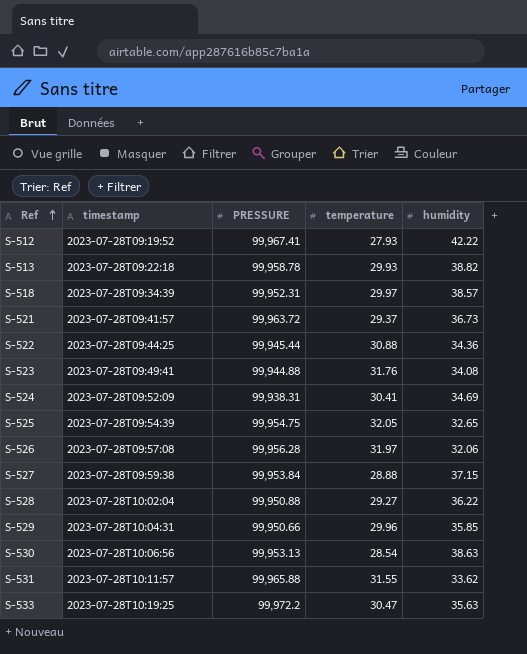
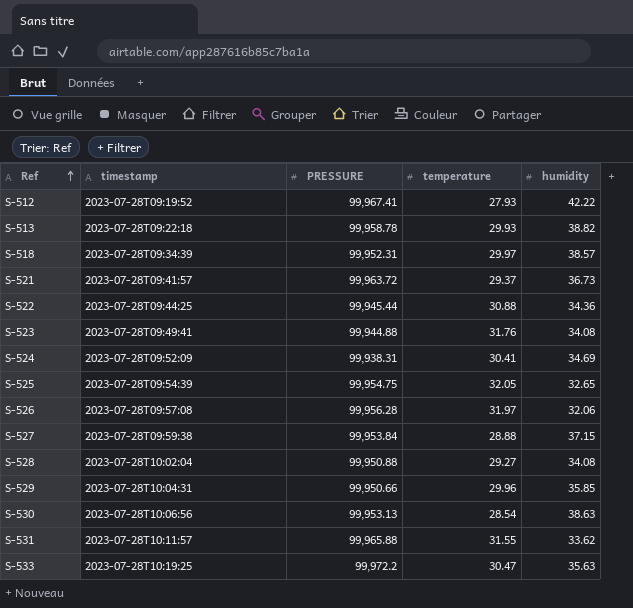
S-528 | humidity: 36.22 -> 34.08

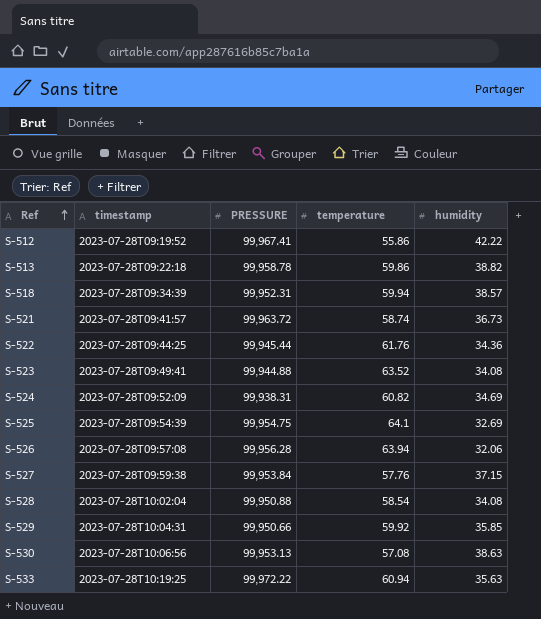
row S-531: 2023-07-28T10:11:57 | 99,965.88 | 31.55 | 33.62 -> none
S-512 | temperature: 27.93 -> 55.86
S-513 | temperature: 29.93 -> 59.86
S-518 | temperature: 29.97 -> 59.94
S-521 | temperature: 29.37 -> 58.74
S-522 | temperature: 30.88 -> 61.76
S-523 | temperature: 31.76 -> 63.52
S-524 | temperature: 30.41 -> 60.82
S-525 | temperature: 32.05 -> 64.1
S-525 | humidity: 32.65 -> 32.69
S-526 | temperature: 31.97 -> 63.94
S-527 | temperature: 28.88 -> 57.76
S-528 | temperature: 29.27 -> 58.54
S-529 | temperature: 29.96 -> 59.92
S-530 | temperature: 28.54 -> 57.08
S-533 | PRESSURE: 99,972.2 -> 99,972.22
S-533 | temperature: 30.47 -> 60.94

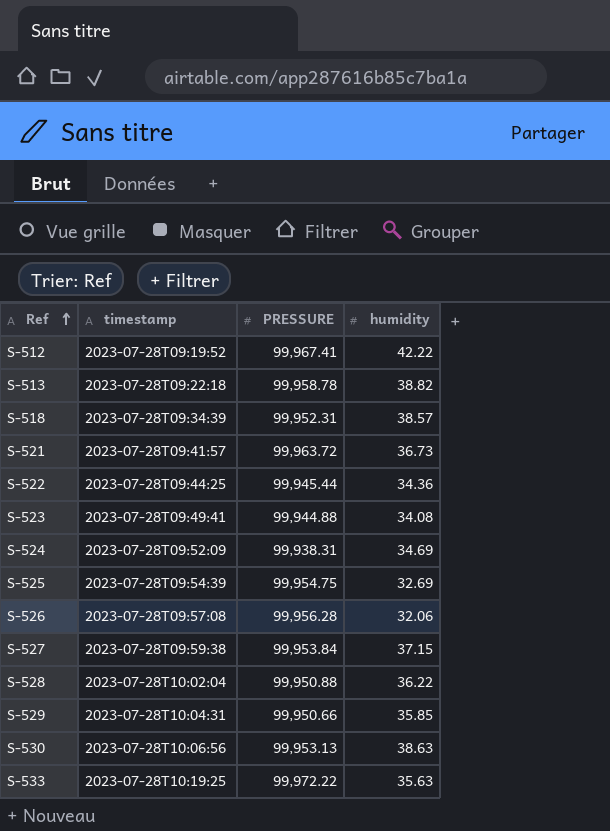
column temperature | position: 4 -> none
S-528 | humidity: 34.08 -> 36.22

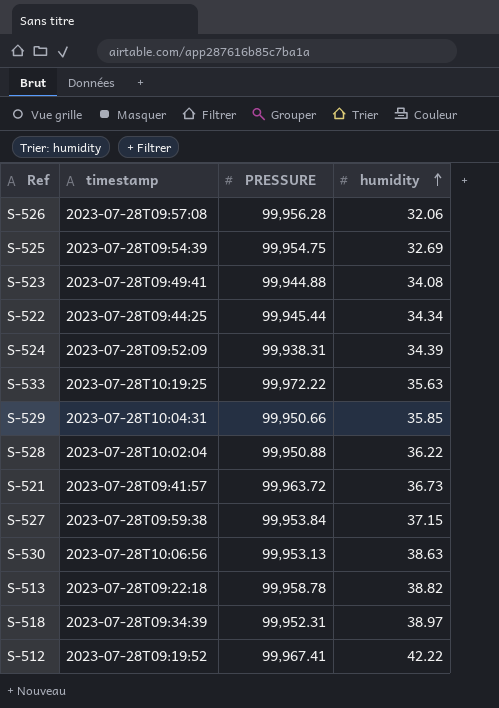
row order: Ref ascending -> humidity ascending
S-522 | humidity: 34.36 -> 34.34
S-524 | humidity: 34.69 -> 34.39
S-518 | humidity: 38.57 -> 38.97

